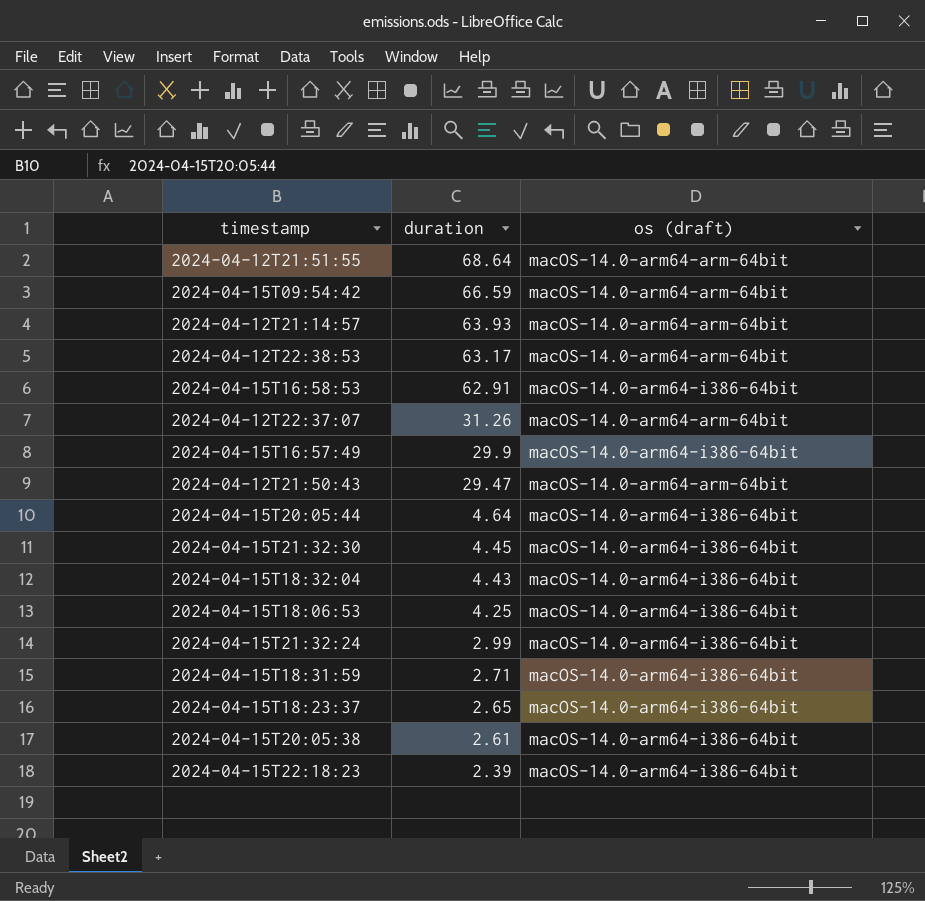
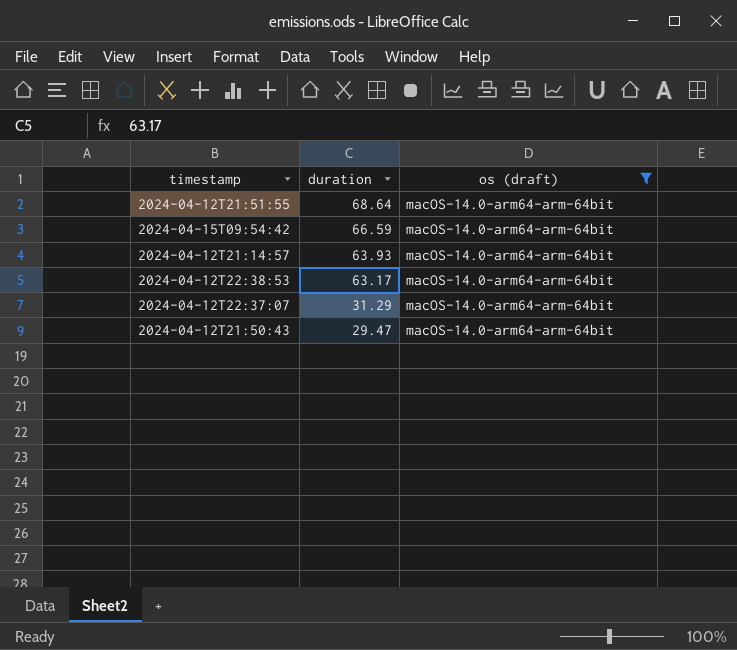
filter: none -> os (draft) = macOS-14.0-arm64-arm-64bit
2024-04-12T22:37:07 | duration: 31.26 -> 31.29

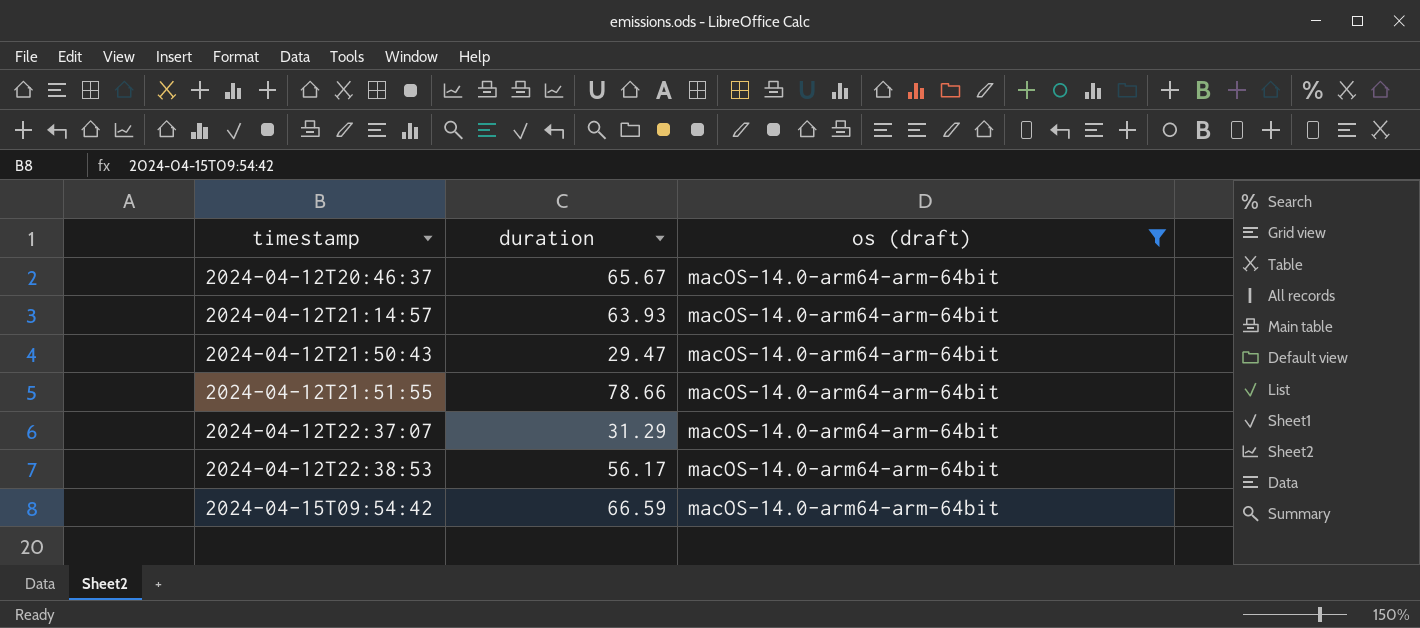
row order: duration descending -> timestamp ascending
row 2024-04-12T20:46:37: none -> 65.67 | macOS-14.0-arm64-arm-64bit
2024-04-12T21:51:55 | duration: 68.64 -> 78.66
2024-04-12T22:38:53 | duration: 63.17 -> 56.17

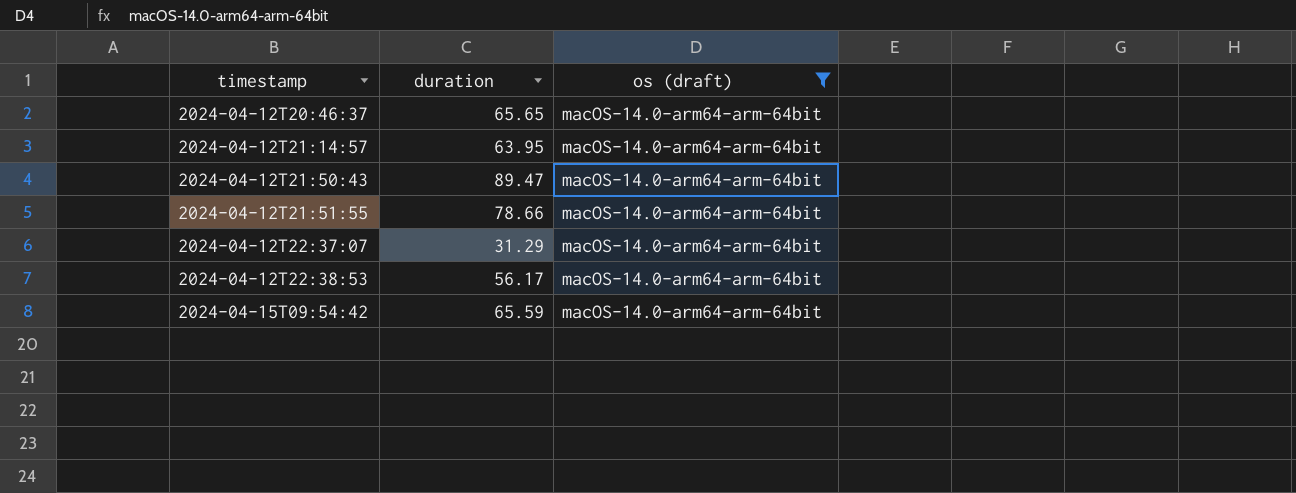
2024-04-12T20:46:37 | duration: 65.67 -> 65.65
2024-04-12T21:14:57 | duration: 63.93 -> 63.95
2024-04-12T21:50:43 | duration: 29.47 -> 89.47
2024-04-15T09:54:42 | duration: 66.59 -> 65.59

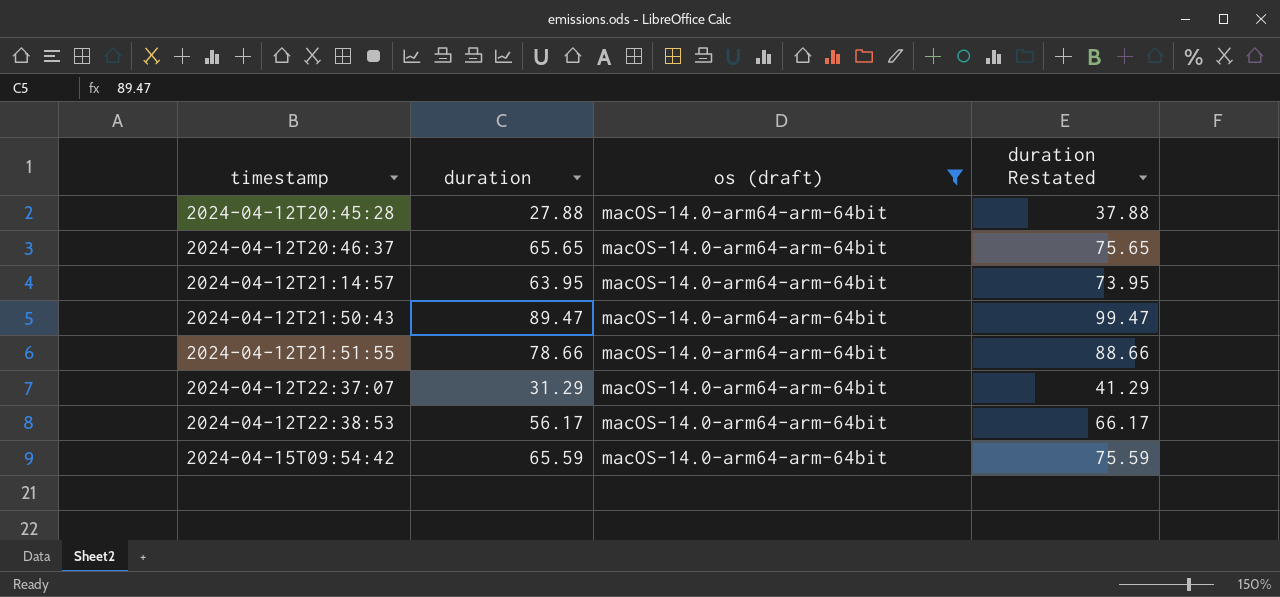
column duration Restated | formula: none -> [duration] + 10
row 2024-04-12T20:45:28: none -> 27.88 | macOS-14.0-arm64-arm-64bit | 37.88

